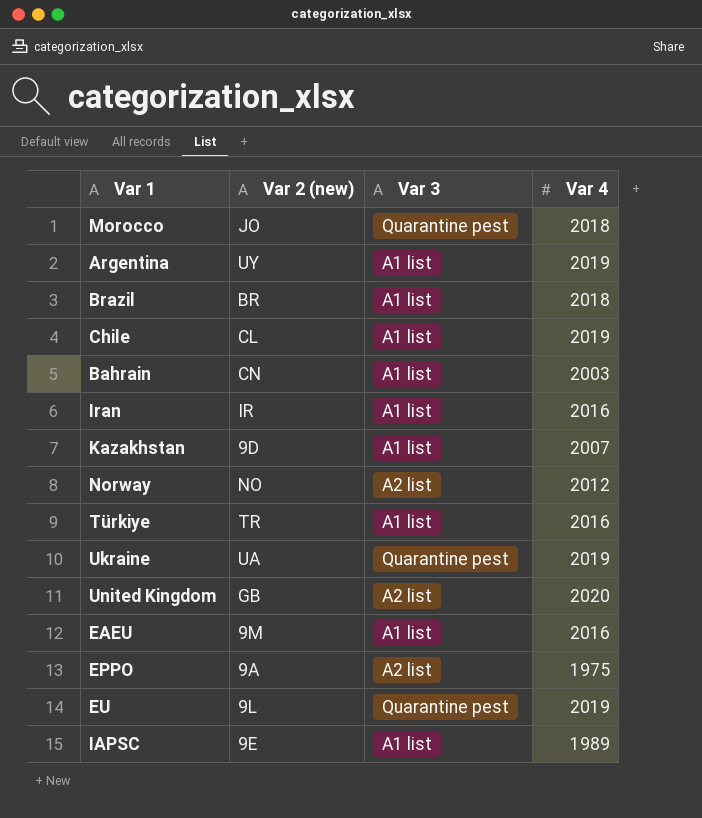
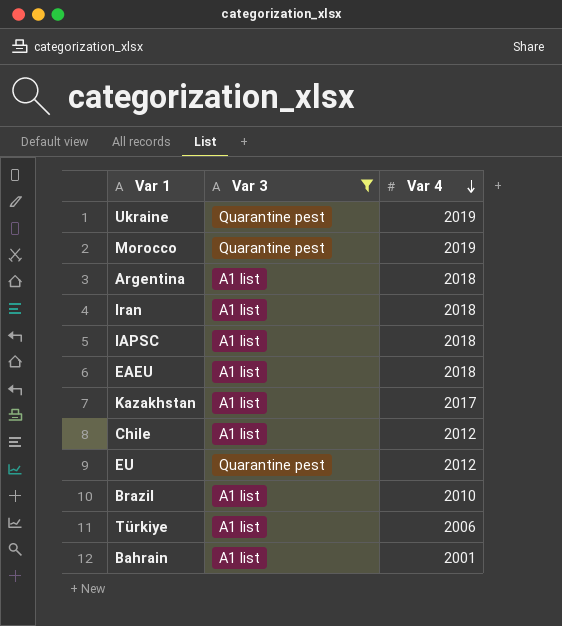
filter: none -> Var 3 != A2 list
row order: none -> Var 4 descending
column Var 2 (new) | position: 2 -> none
Morocco | Var 4: 2018 -> 2019
Argentina | Var 4: 2019 -> 2018
Iran | Var 4: 2016 -> 2018
IAPSC | Var 4: 1989 -> 2018
EAEU | Var 4: 2016 -> 2018
Kazakhstan | Var 4: 2007 -> 2017
Chile | Var 4: 2019 -> 2012
EU | Var 4: 2019 -> 2012
Brazil | Var 4: 2018 -> 2010
Türkiye | Var 4: 2016 -> 2006
Bahrain | Var 4: 2003 -> 2001

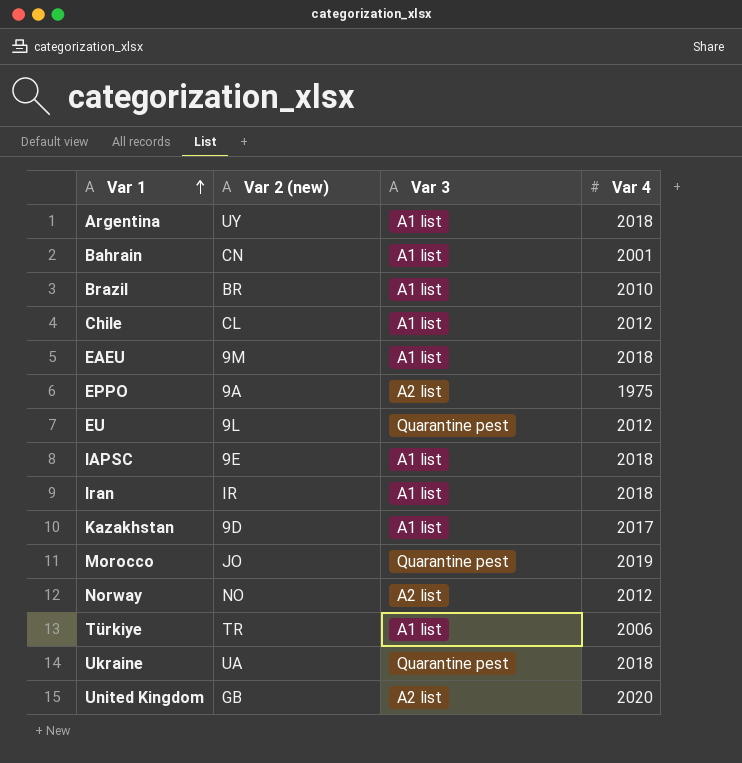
filter: Var 3 != A2 list -> none
row order: Var 4 descending -> Var 1 ascending
column Var 2 (new) | position: none -> 2
Ukraine | Var 4: 2019 -> 2018

